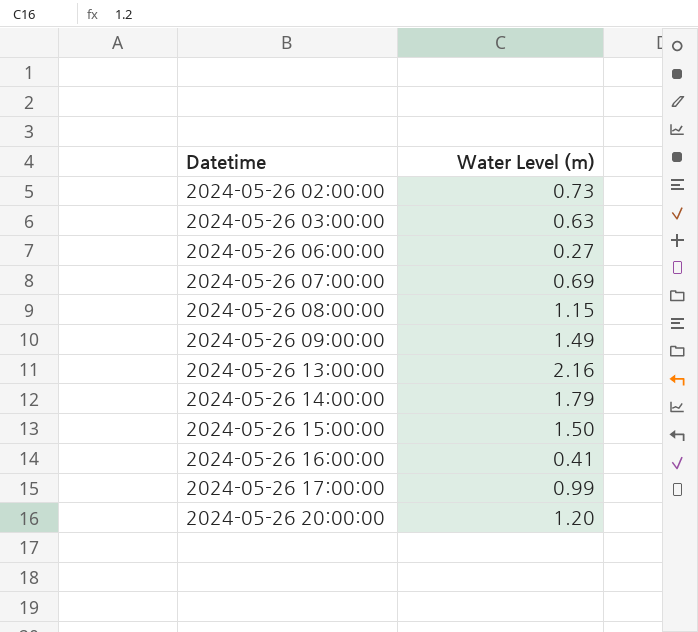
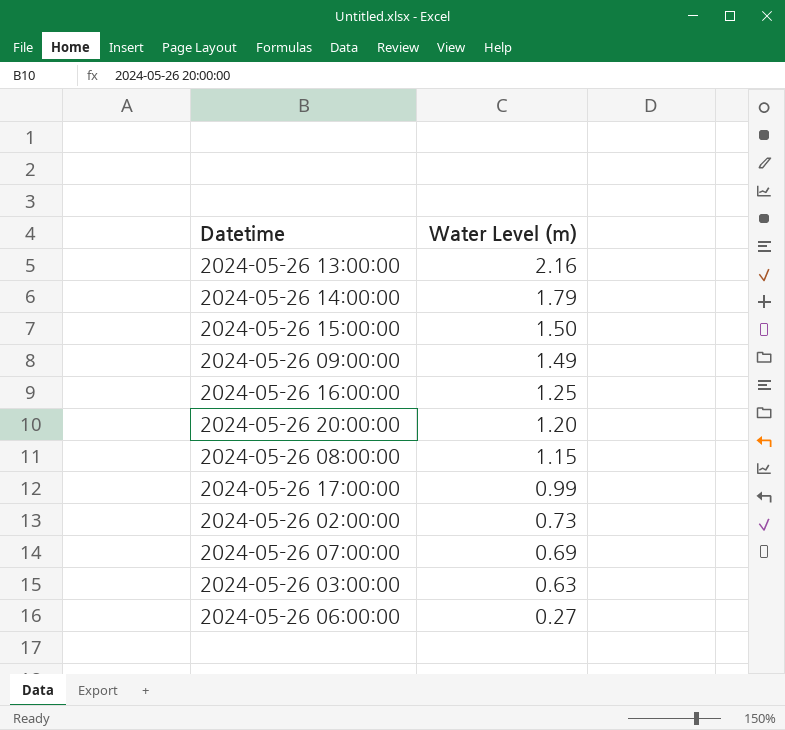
row order: Datetime ascending -> Water Level (m) descending
2024-05-26 16:00:00 | Water Level (m): 0.41 -> 1.25

